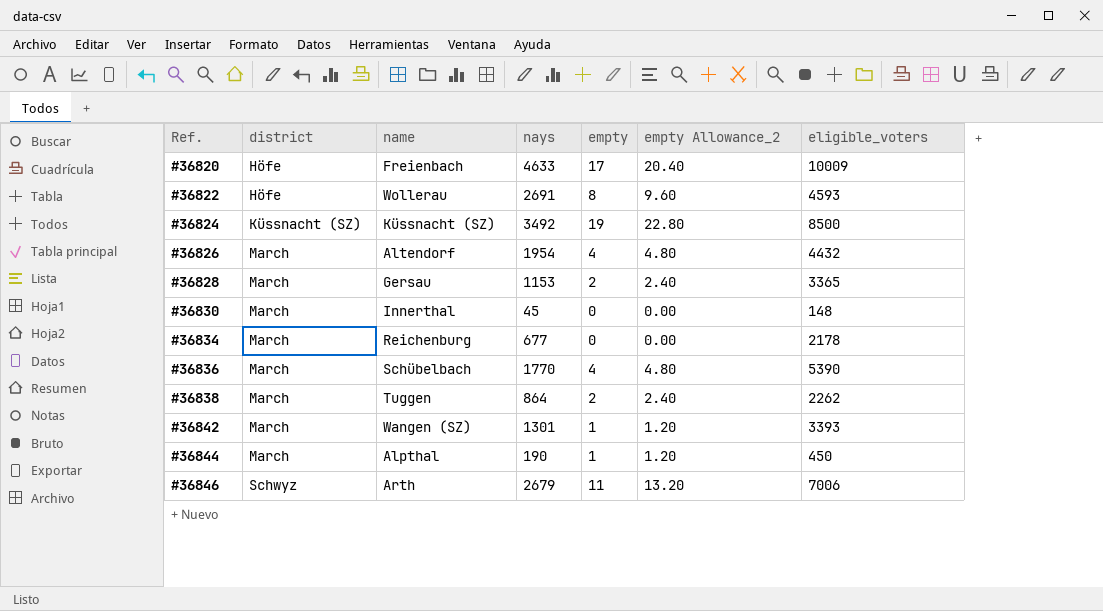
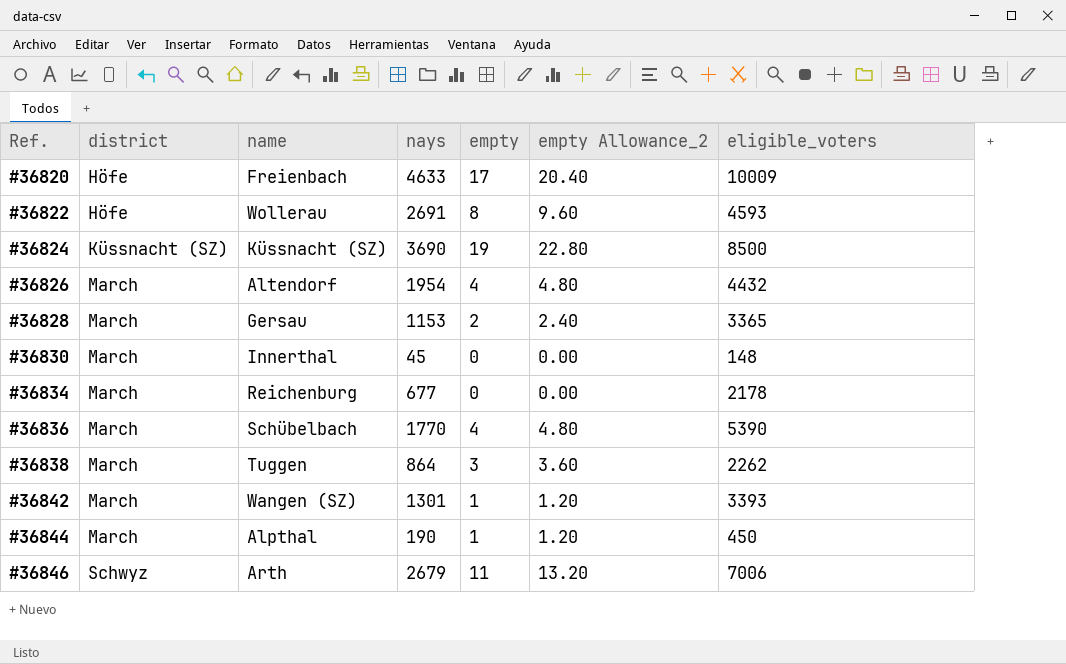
#36824 | nays: 3492 -> 3690
#36838 | empty: 2 -> 3
#36838 | empty Allowance_2: 2.40 -> 3.60

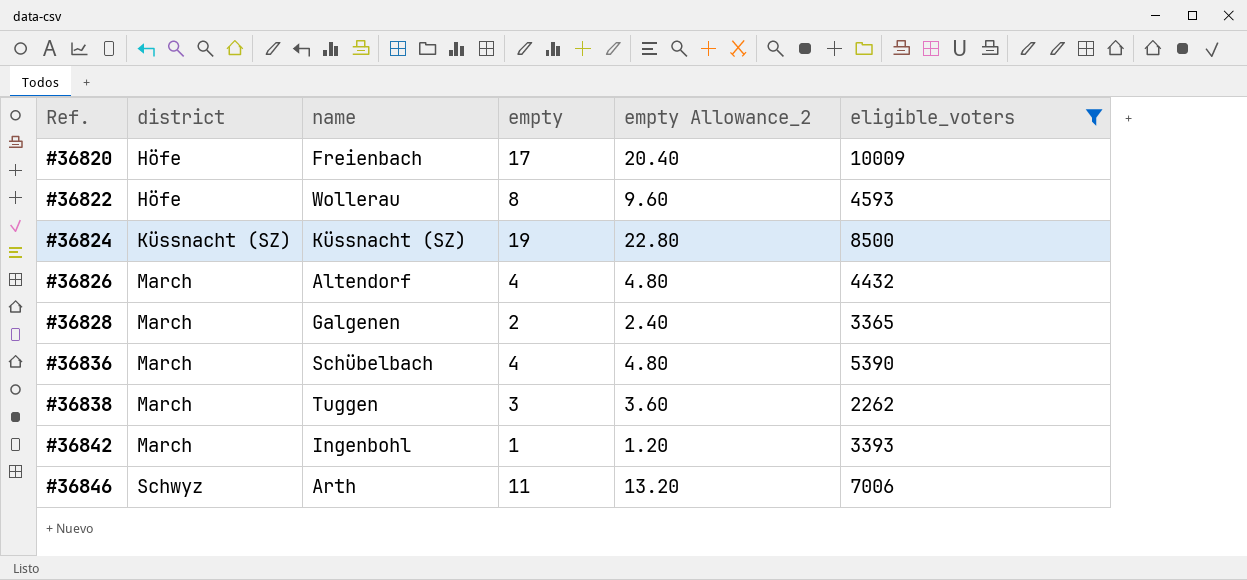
filter: none -> eligible_voters >= 2262
column nays | position: 4 -> none
#36828 | name: Gersau -> Galgenen
#36842 | name: Wangen (SZ) -> Ingenbohl

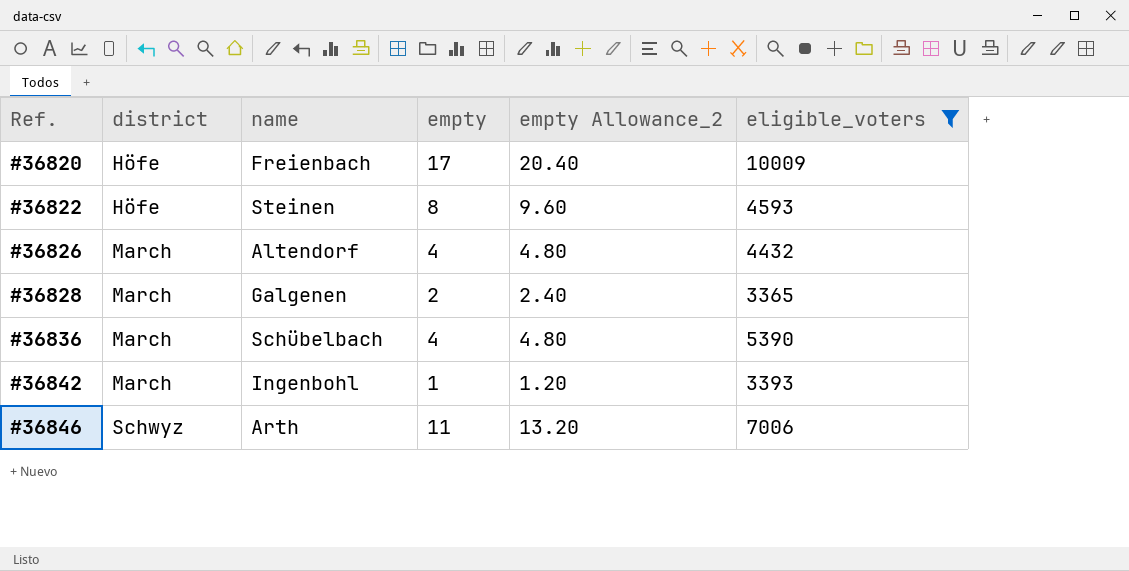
row #36824: Küssnacht (SZ) | Küssnacht (SZ) | 19 | 22.80 | 8500 -> none
row #36838: March | Tuggen | 3 | 3.60 | 2262 -> none
#36822 | name: Wollerau -> Steinen

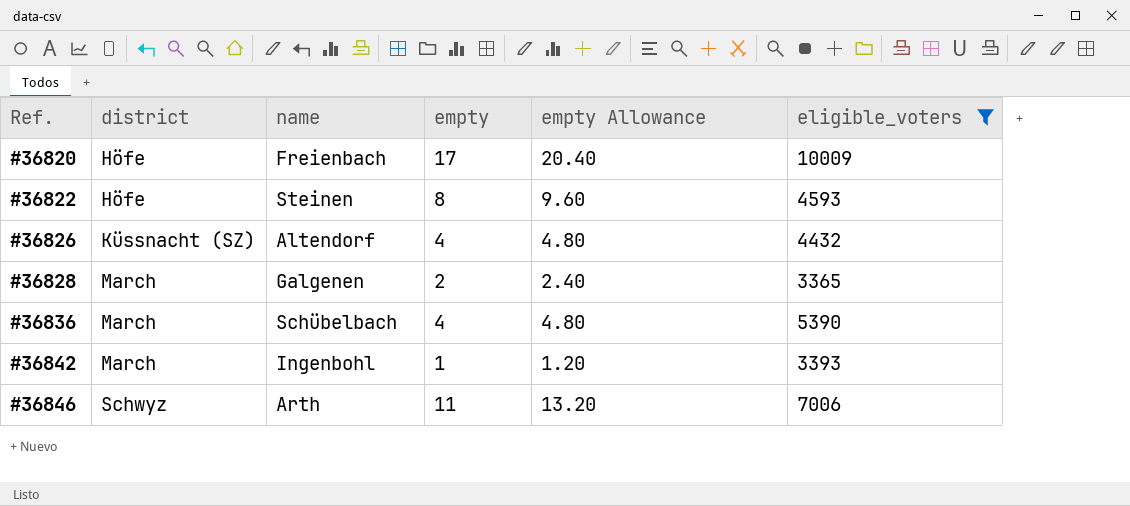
column name: empty Allowance_2 -> empty Allowance
#36826 | district: March -> Küssnacht (SZ)

